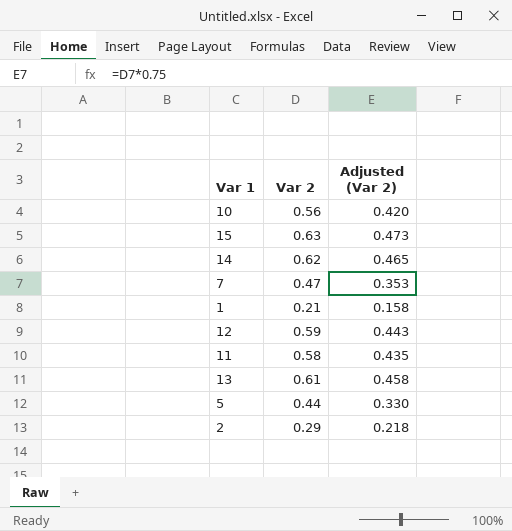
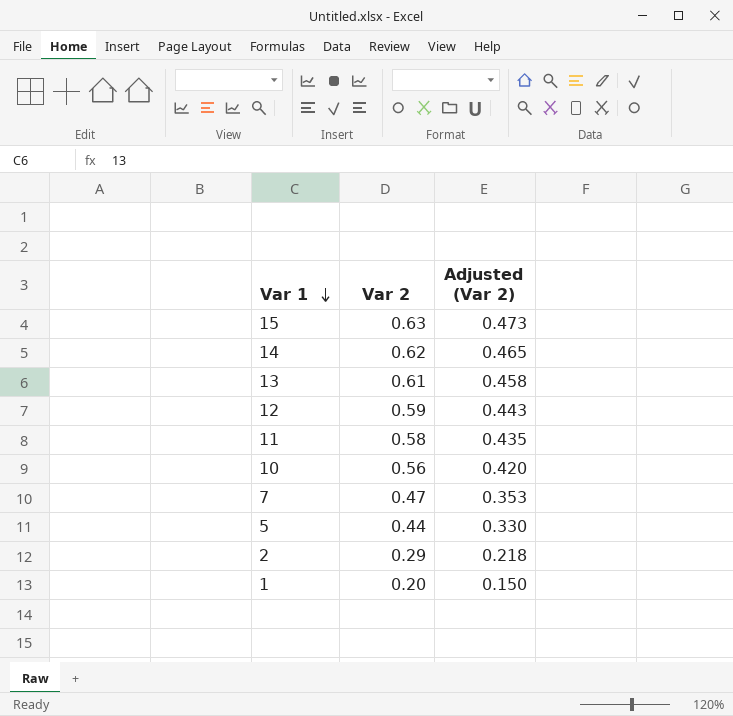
row order: none -> Var 1 descending
1 | Var 2: 0.21 -> 0.20
1 | Adjusted (Var 2): 0.158 -> 0.150

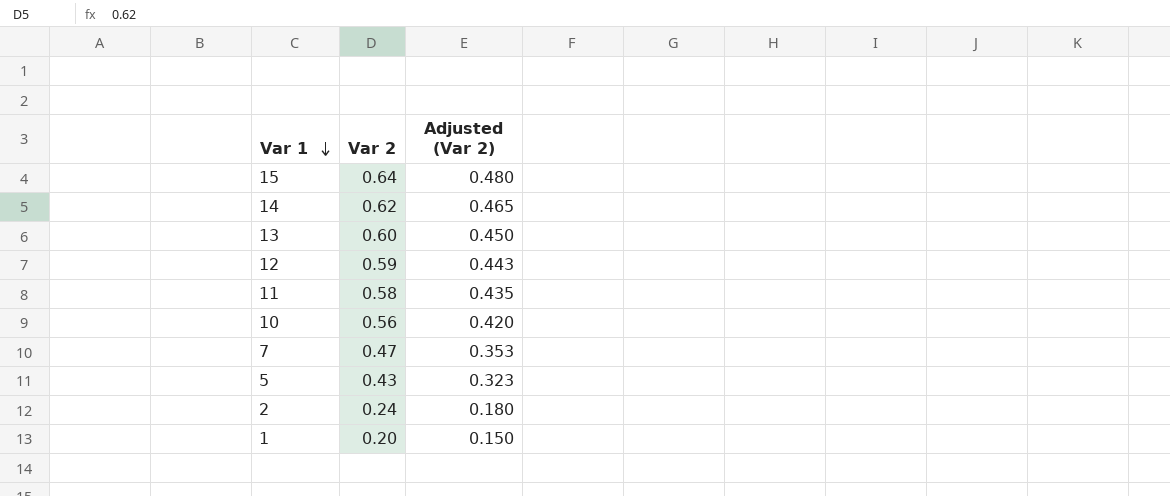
15 | Var 2: 0.63 -> 0.64
15 | Adjusted (Var 2): 0.473 -> 0.480
13 | Var 2: 0.61 -> 0.60
13 | Adjusted (Var 2): 0.458 -> 0.450
5 | Var 2: 0.44 -> 0.43
5 | Adjusted (Var 2): 0.330 -> 0.323
2 | Var 2: 0.29 -> 0.24
2 | Adjusted (Var 2): 0.218 -> 0.180

